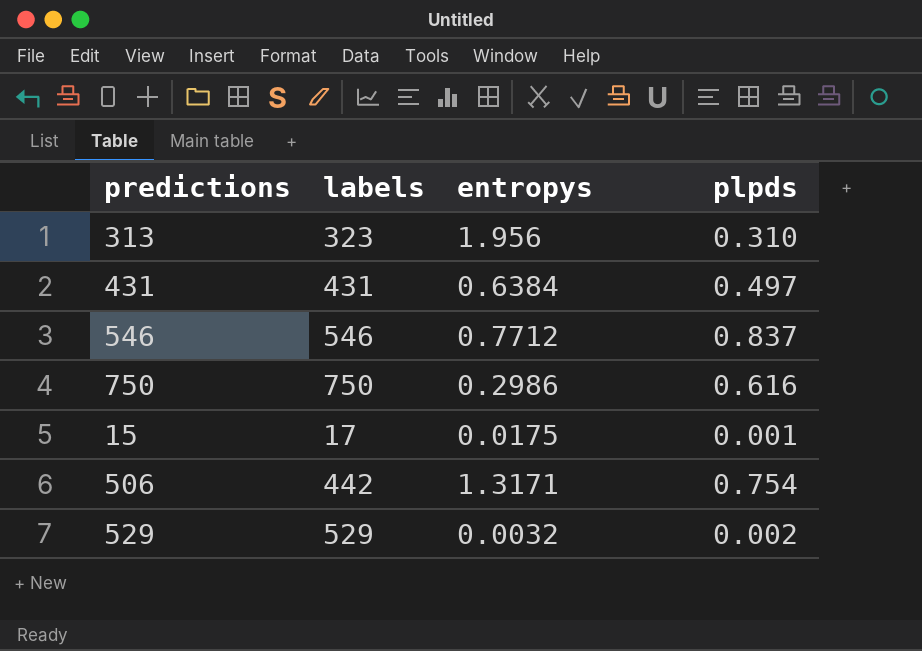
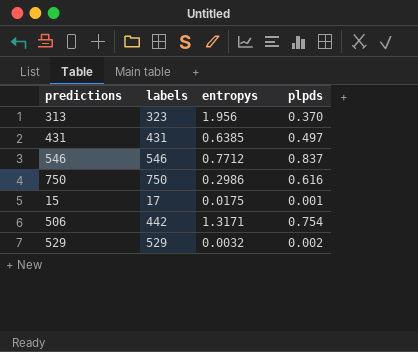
313 | plpds: 0.310 -> 0.370
431 | entropys: 0.6384 -> 0.6385

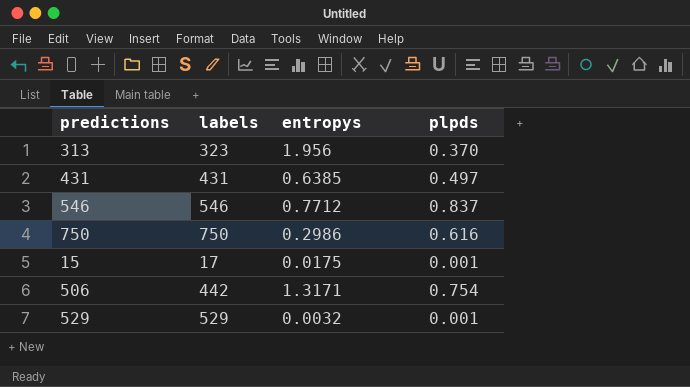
529 | plpds: 0.002 -> 0.001

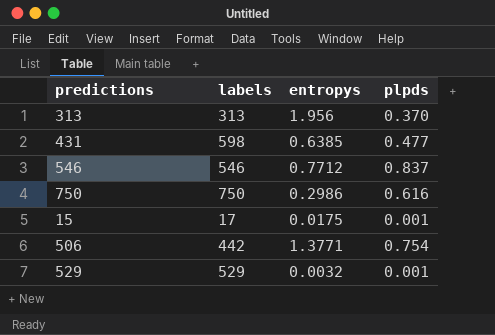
313 | labels: 323 -> 313
431 | labels: 431 -> 598
431 | plpds: 0.497 -> 0.477
506 | entropys: 1.3171 -> 1.3771

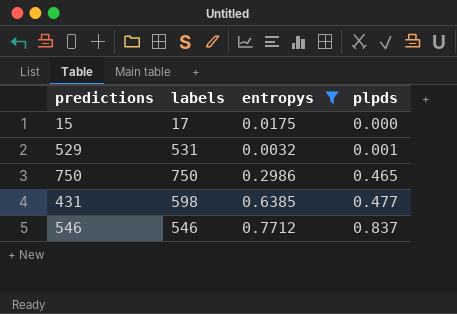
filter: none -> entropys <= 0.7712
row order: none -> plpds ascending
15 | plpds: 0.001 -> 0.000
529 | labels: 529 -> 531
750 | plpds: 0.616 -> 0.465

